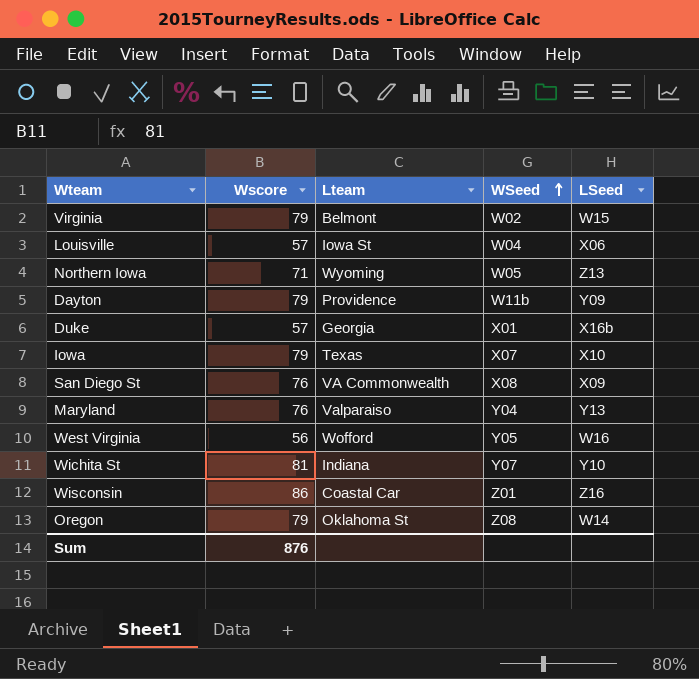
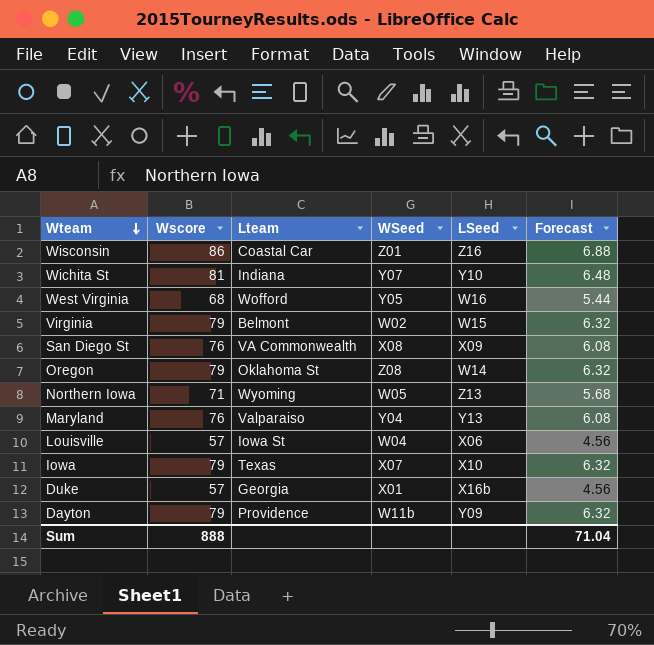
row order: WSeed ascending -> Wteam descending
column Forecast | formula: none -> [Wscore] * 0.08
West Virginia | Wscore: 56 -> 68
Sum | Wscore: 876 -> 888

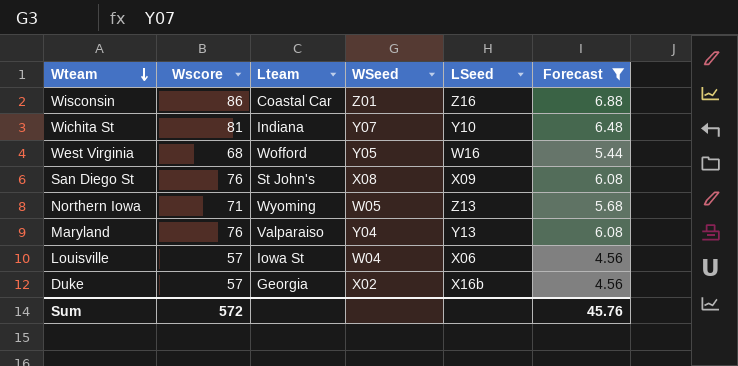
filter: none -> Forecast != 6.32
San Diego St | Lteam: VA Commonwealth -> St John's
Duke | WSeed: X01 -> X02
Sum | Wscore: 888 -> 572
Sum | Forecast: 71.04 -> 45.76

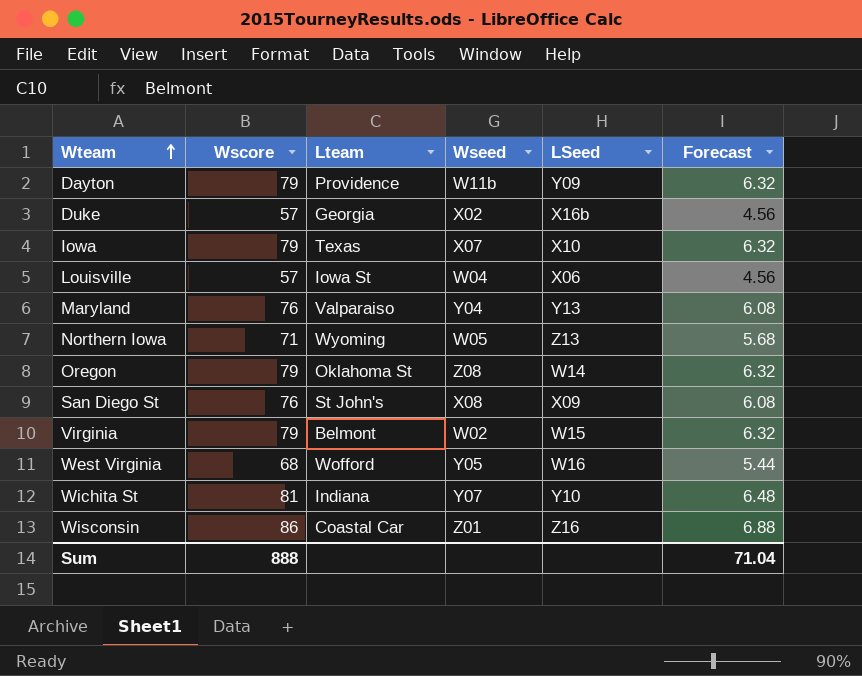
filter: Forecast != 6.32 -> none
row order: Wteam descending -> Wteam ascending
column name: WSeed -> Wseed
Sum | Wscore: 572 -> 888
Sum | Forecast: 45.76 -> 71.04

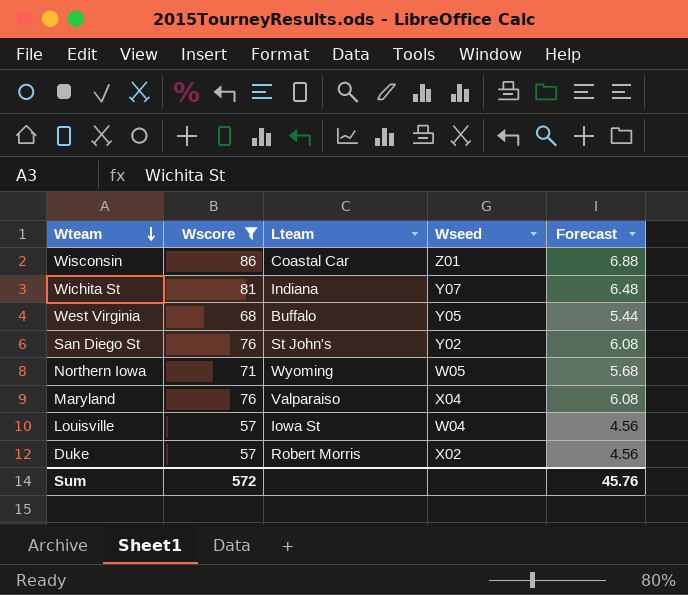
filter: none -> Wscore != 79
row order: Wteam ascending -> Wteam descending
column LSeed | position: 5 -> none
West Virginia | Lteam: Wofford -> Buffalo
San Diego St | Wseed: X08 -> Y02
Maryland | Wseed: Y04 -> X04
Duke | Lteam: Georgia -> Robert Morris
Sum | Wscore: 888 -> 572
Sum | Forecast: 71.04 -> 45.76

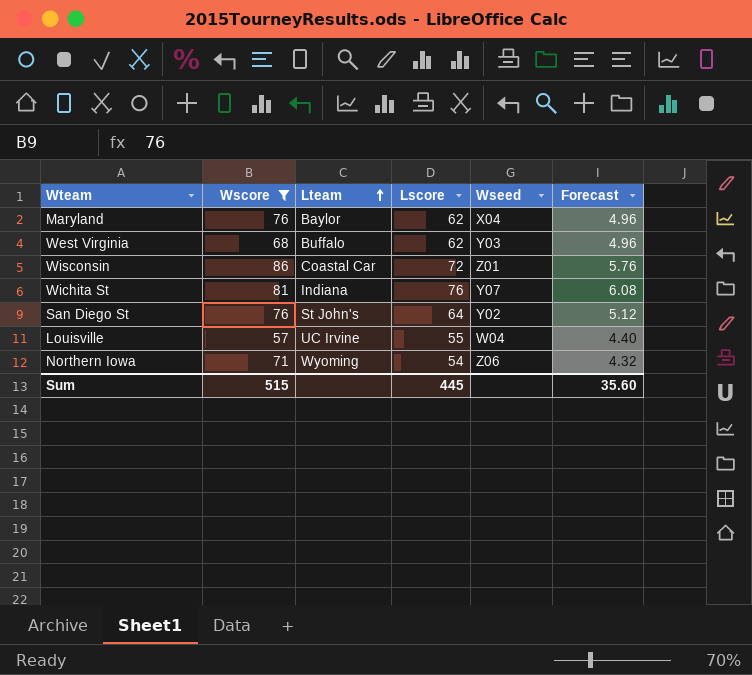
row order: Wteam descending -> Lteam ascending
column Lscore | position: none -> 4
column Forecast | formula: [Wscore] * 0.08 -> [Lscore] * 0.08
row Duke: 57 | Robert Morris | X02 | 4.56 -> none
Maryland | Lteam: Valparaiso -> Baylor
West Virginia | Wseed: Y05 -> Y03
Louisville | Lteam: Iowa St -> UC Irvine
Northern Iowa | Wseed: W05 -> Z06
Sum | Wscore: 572 -> 515
Sum | Forecast: 45.76 -> 35.60

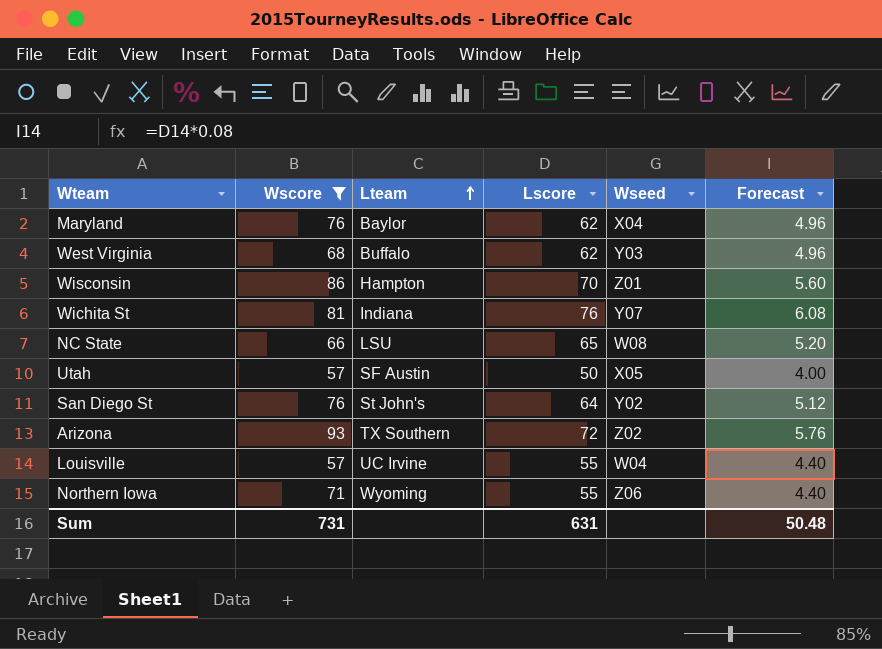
Wisconsin | Lteam: Coastal Car -> Hampton
Wisconsin | Lscore: 72 -> 70
Wisconsin | Forecast: 5.76 -> 5.60
row NC State: none -> 66 | LSU | 65 | W08 | 5.20
row Utah: none -> 57 | SF Austin | 50 | X05 | 4.00
row Arizona: none -> 93 | TX Southern | 72 | Z02 | 5.76
Northern Iowa | Lscore: 54 -> 55
Northern Iowa | Forecast: 4.32 -> 4.40
Sum | Wscore: 515 -> 731
Sum | Lscore: 445 -> 631
Sum | Forecast: 35.60 -> 50.48

